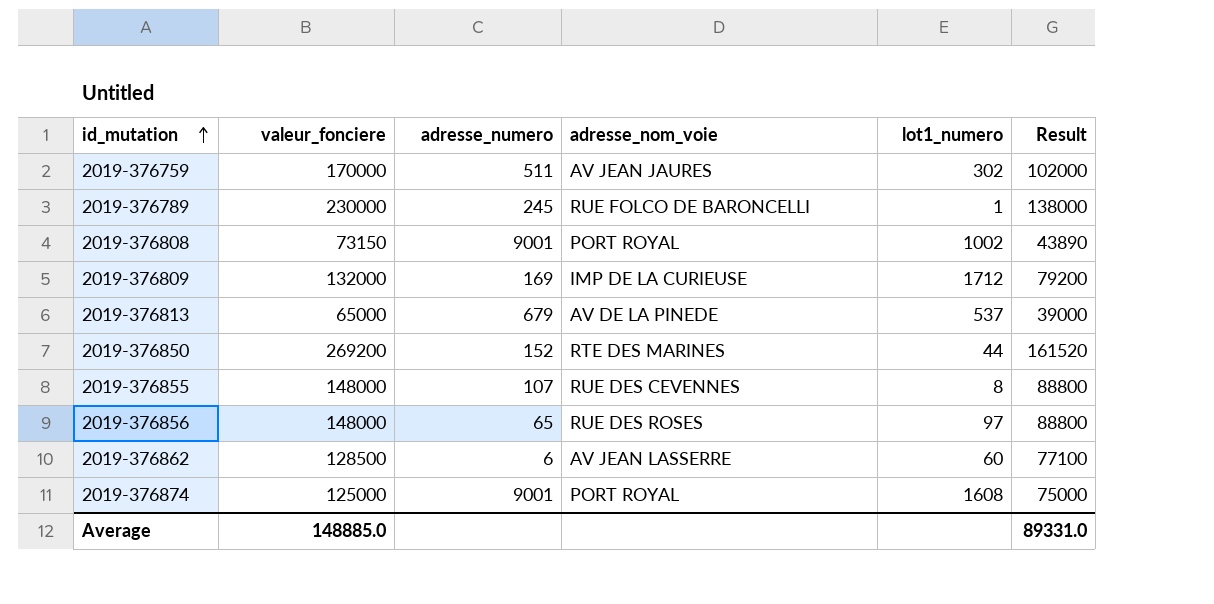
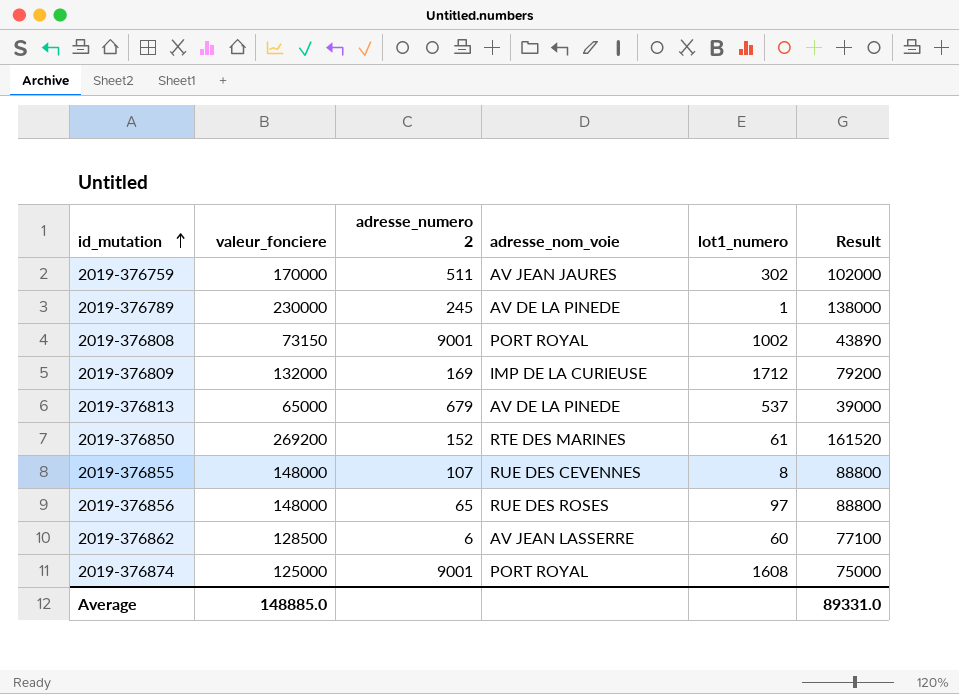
column name: adresse_numero -> adresse_numero 2
2019-376789 | adresse_nom_voie: RUE FOLCO DE BARONCELLI -> AV DE LA PINEDE
2019-376850 | lot1_numero: 44 -> 61

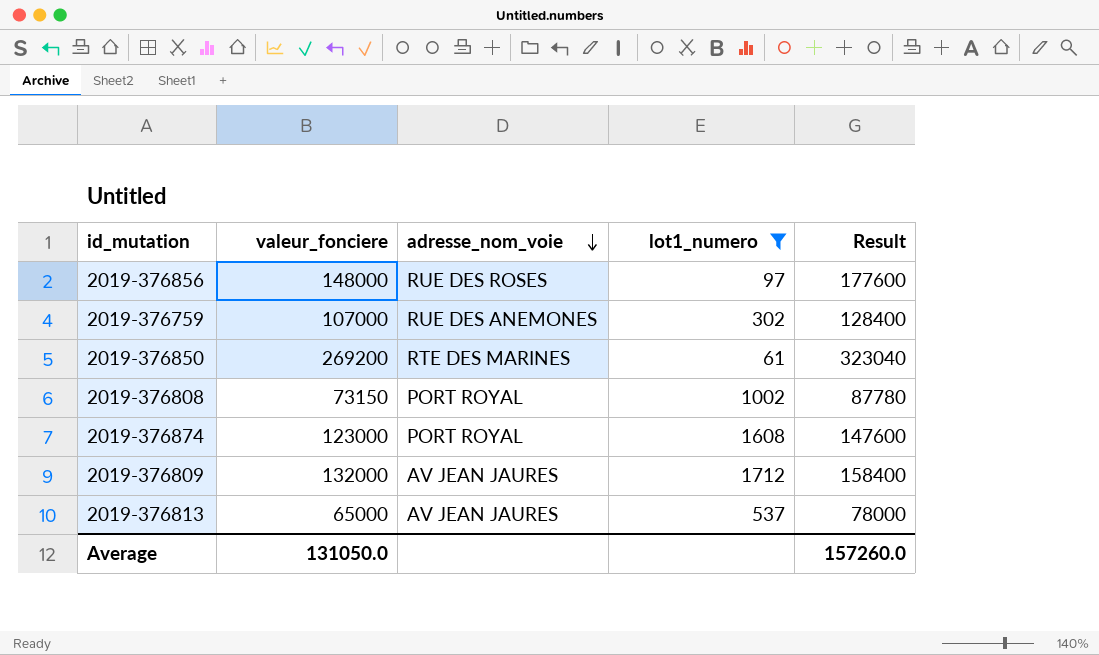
filter: none -> lot1_numero >= 61
row order: id_mutation ascending -> adresse_nom_voie descending
column adresse_numero 2 | position: 3 -> none
column Result | formula: [valeur_fonciere] * 0.6 -> [valeur_fonciere] * 1.2
2019-376759 | valeur_fonciere: 170000 -> 107000
2019-376759 | adresse_nom_voie: AV JEAN JAURES -> RUE DES ANEMONES
2019-376874 | valeur_fonciere: 125000 -> 123000
2019-376809 | adresse_nom_voie: IMP DE LA CURIEUSE -> AV JEAN JAURES
2019-376813 | adresse_nom_voie: AV DE LA PINEDE -> AV JEAN JAURES
Average | valeur_fonciere: 148885.0 -> 131050.0
Average | Result: 89331.0 -> 157260.0

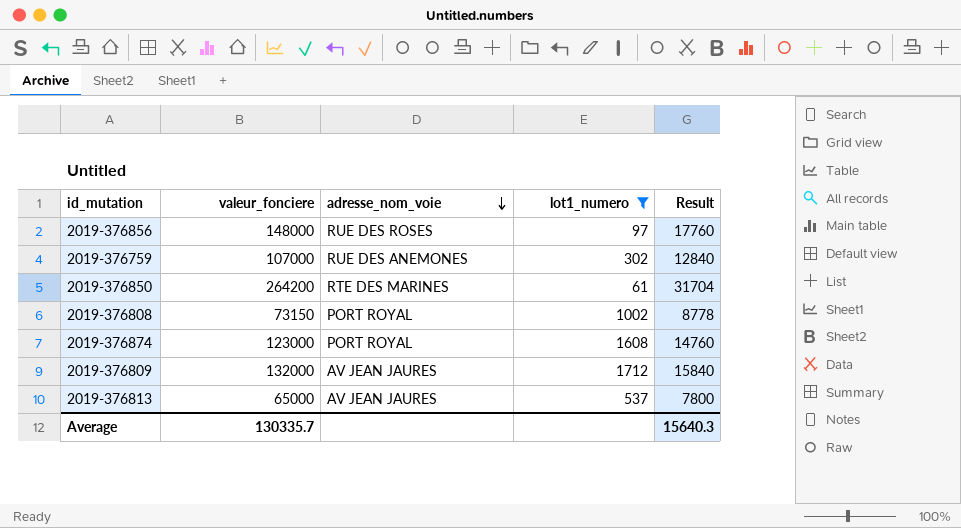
column Result | formula: [valeur_fonciere] * 1.2 -> [valeur_fonciere] * 0.12
2019-376850 | valeur_fonciere: 269200 -> 264200
Average | valeur_fonciere: 131050.0 -> 130335.7
Average | Result: 157260.0 -> 15640.3

